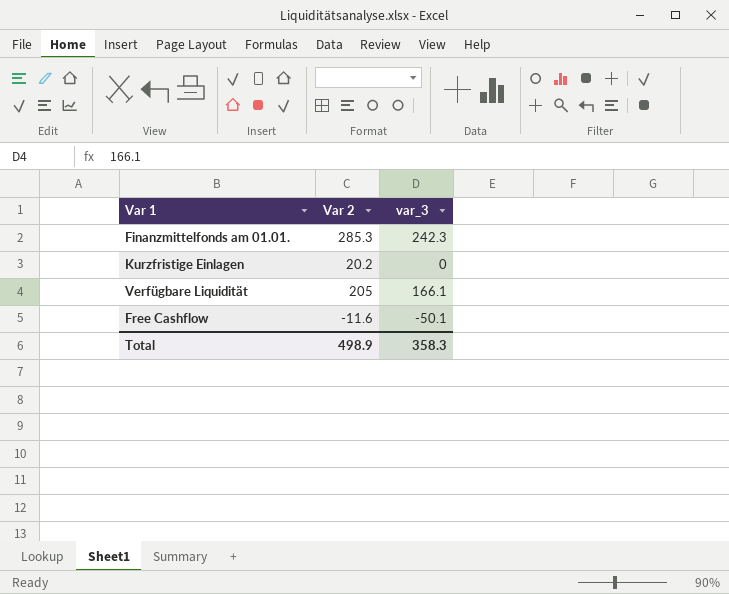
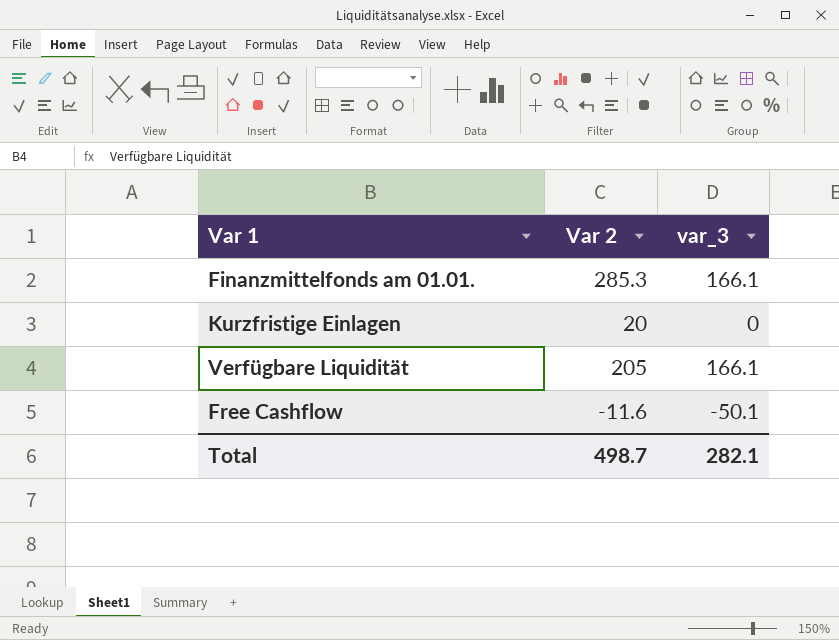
Finanzmittelfonds am 01.01. | var_3: 242.3 -> 166.1
Kurzfristige Einlagen | Var 2: 20.2 -> 20
Total | Var 2: 498.9 -> 498.7
Total | var_3: 358.3 -> 282.1

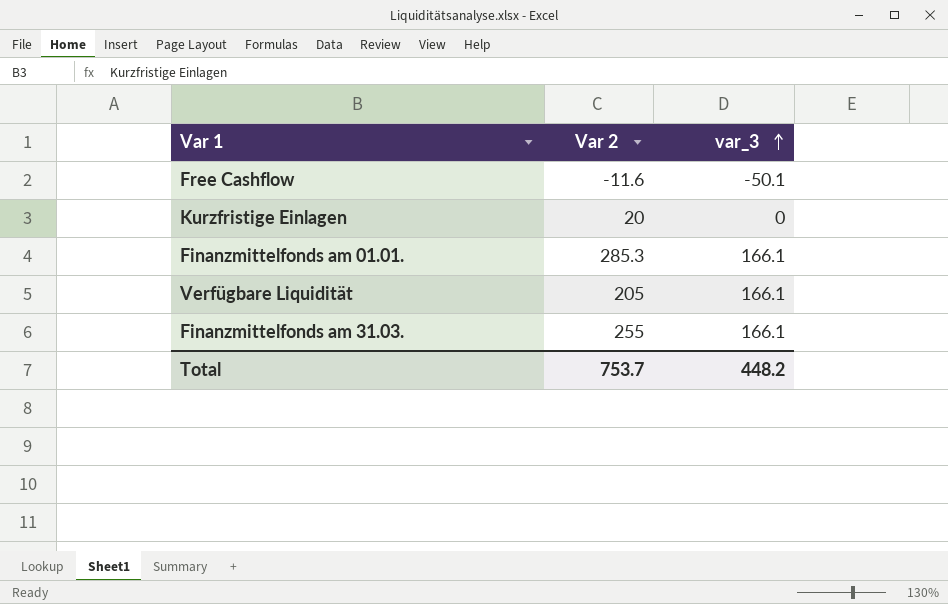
row order: none -> var_3 ascending
row Finanzmittelfonds am 31.03.: none -> 255 | 166.1
Total | Var 2: 498.7 -> 753.7
Total | var_3: 282.1 -> 448.2

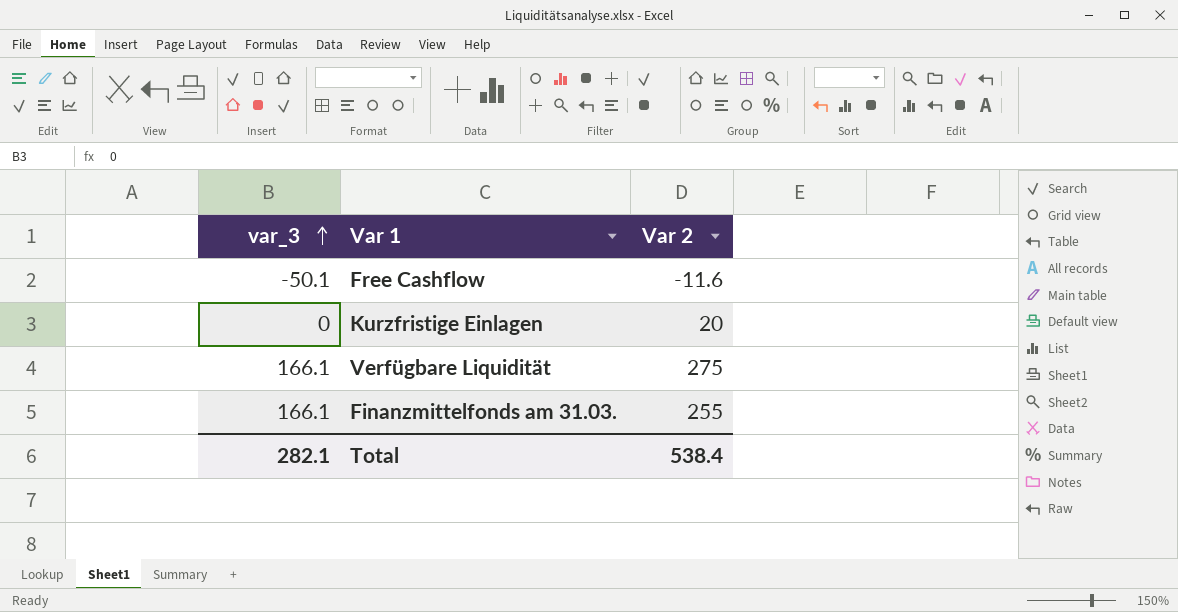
column var_3 | position: 3 -> 1
row Finanzmittelfonds am 01.01.: 285.3 | 166.1 -> none
Verfügbare Liquidität | Var 2: 205 -> 275
Total | var_3: 448.2 -> 282.1
Total | Var 2: 753.7 -> 538.4

